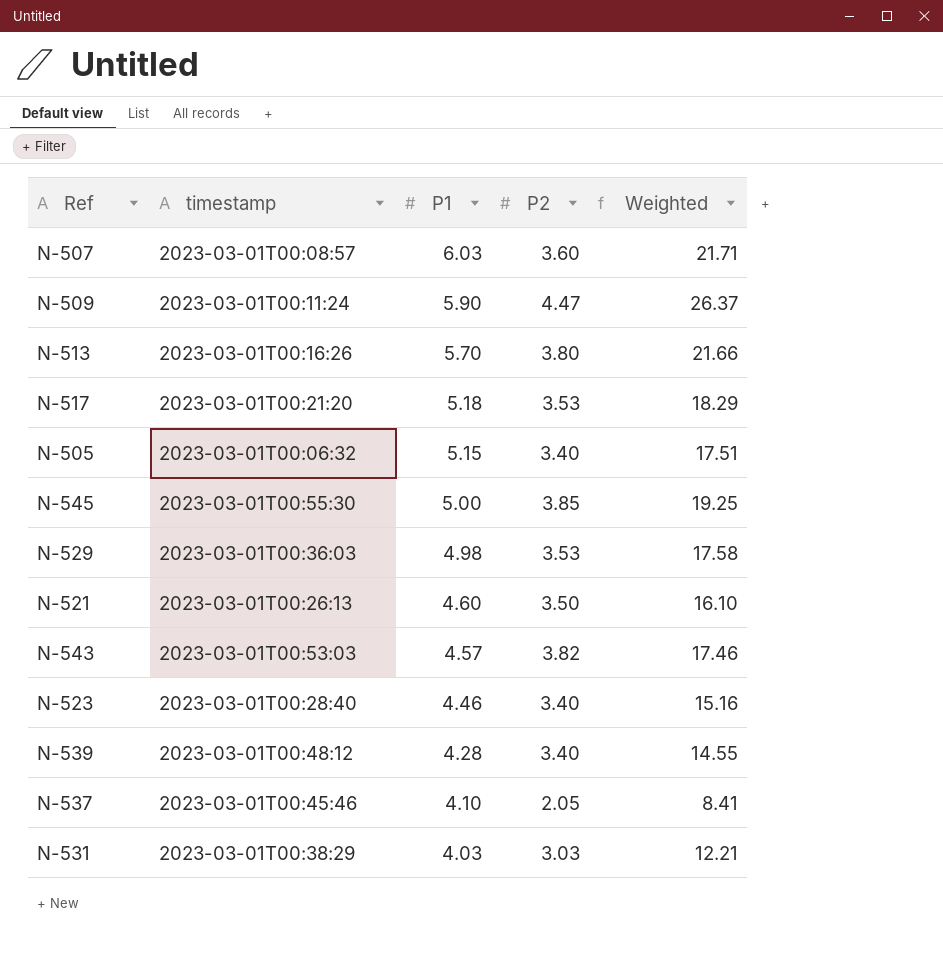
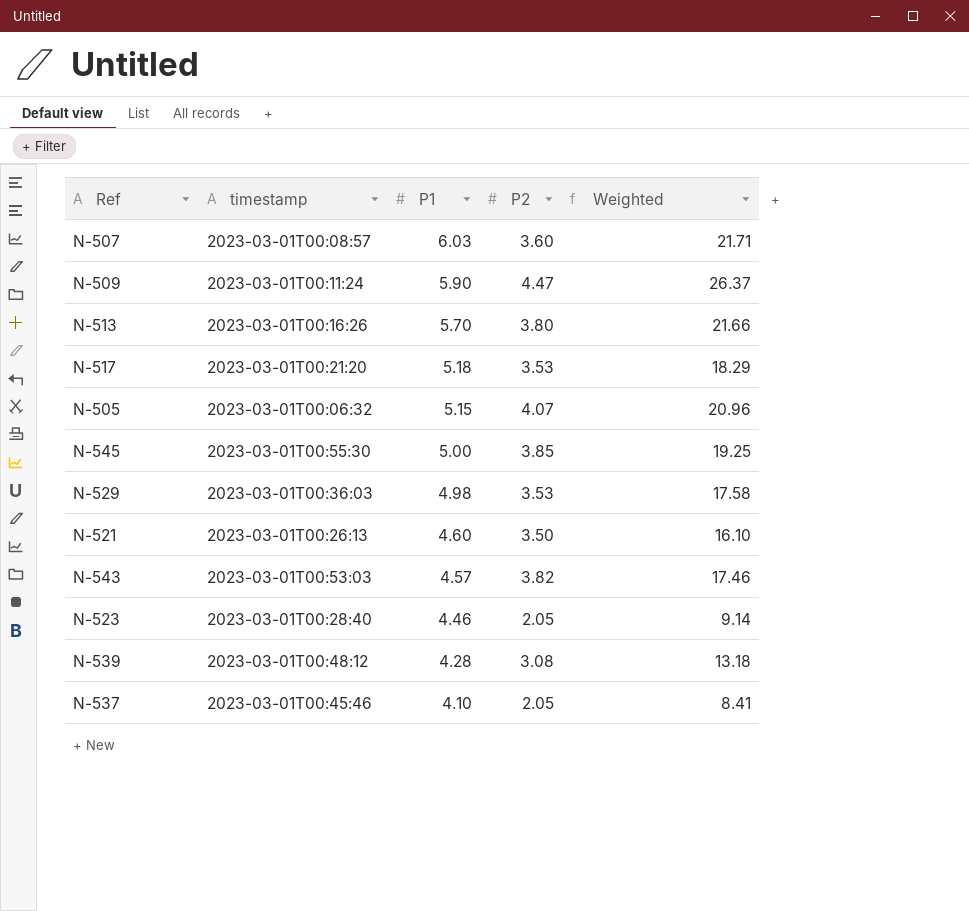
row N-531: 2023-03-01T00:38:29 | 4.03 | 3.03 | 12.21 -> none
N-505 | P2: 3.40 -> 4.07
N-505 | Weighted: 17.51 -> 20.96
N-523 | P2: 3.40 -> 2.05
N-523 | Weighted: 15.16 -> 9.14
N-539 | P2: 3.40 -> 3.08
N-539 | Weighted: 14.55 -> 13.18

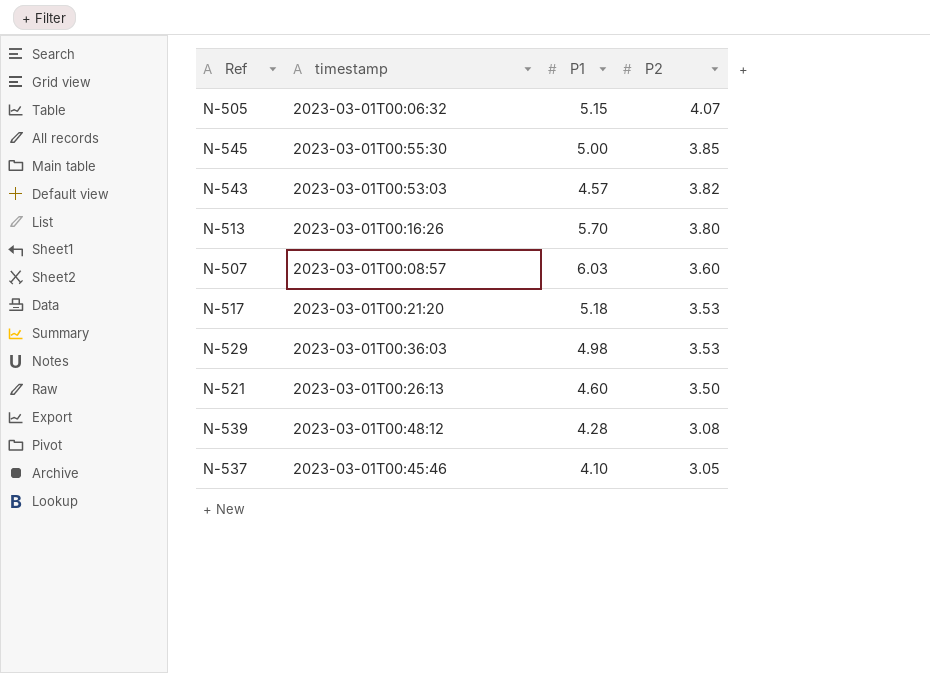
row order: P1 descending -> P2 descending
column Weighted | formula: [P1] * [P2] -> none
row N-509: 2023-03-01T00:11:24 | 5.90 | 4.47 | 26.37 -> none
row N-523: 2023-03-01T00:28:40 | 4.46 | 2.05 | 9.14 -> none
N-537 | P2: 2.05 -> 3.05

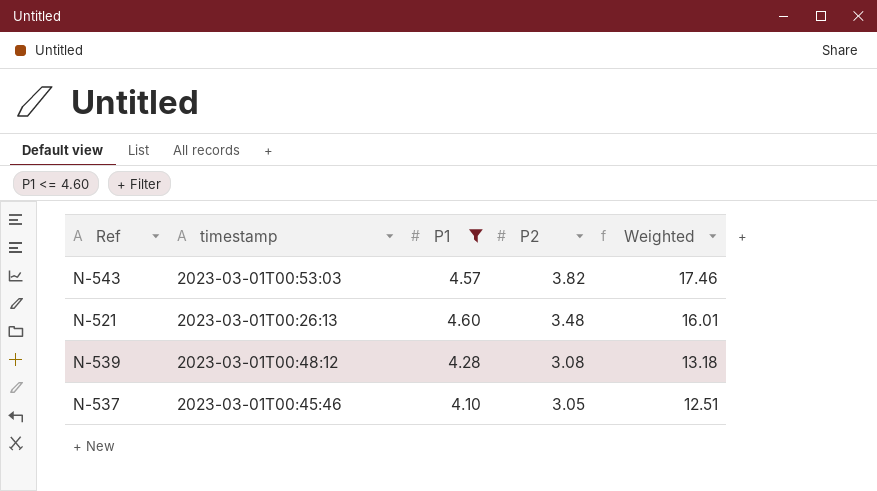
filter: none -> P1 <= 4.60
column Weighted | formula: none -> [P1] * [P2]
N-521 | P2: 3.50 -> 3.48

